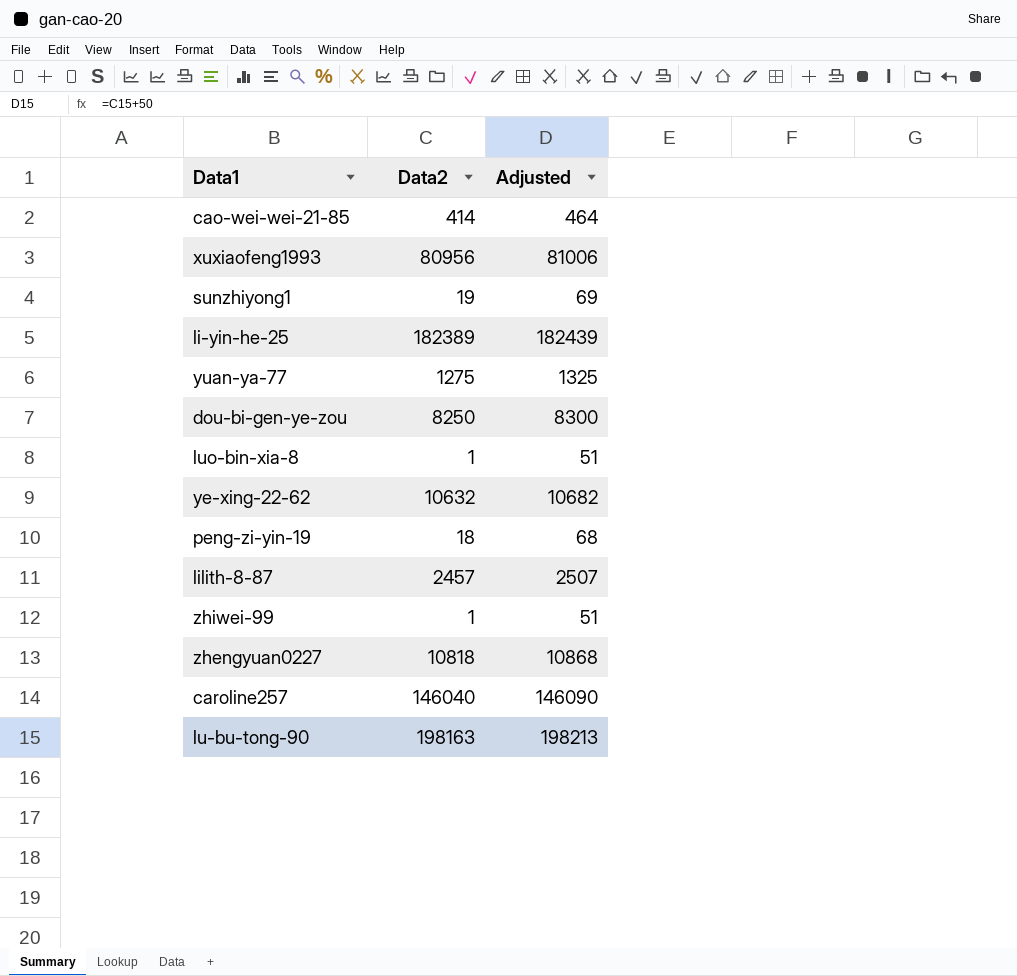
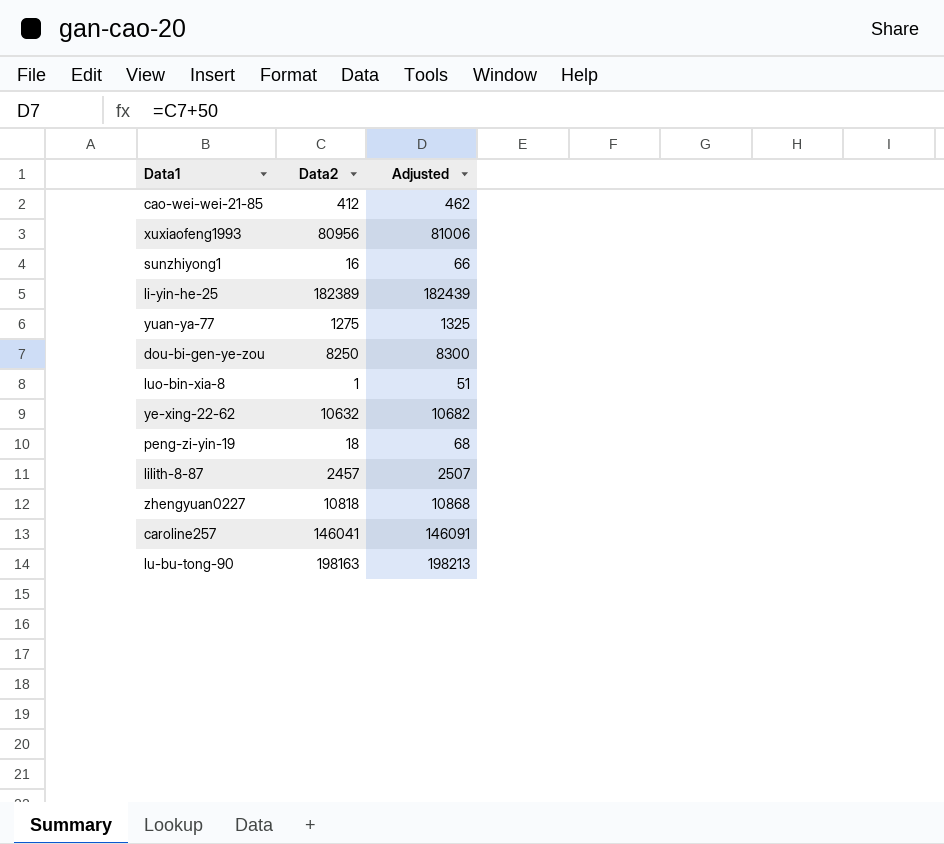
row zhiwei-99: 1 | 51 -> none
cao-wei-wei-21-85 | Data2: 414 -> 412
cao-wei-wei-21-85 | Adjusted: 464 -> 462
sunzhiyong1 | Data2: 19 -> 16
sunzhiyong1 | Adjusted: 69 -> 66
caroline257 | Data2: 146040 -> 146041
caroline257 | Adjusted: 146090 -> 146091

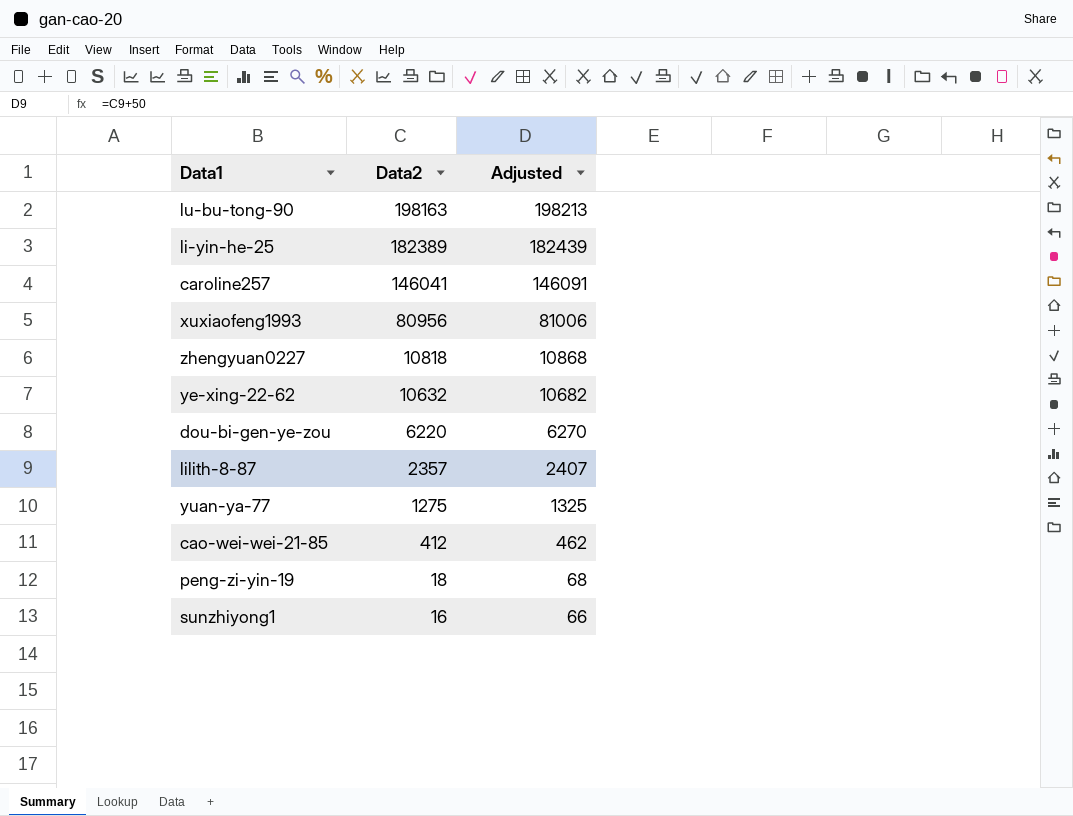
row order: none -> Data2 descending
row luo-bin-xia-8: 1 | 51 -> none
dou-bi-gen-ye-zou | Data2: 8250 -> 6220
dou-bi-gen-ye-zou | Adjusted: 8300 -> 6270
lilith-8-87 | Data2: 2457 -> 2357
lilith-8-87 | Adjusted: 2507 -> 2407

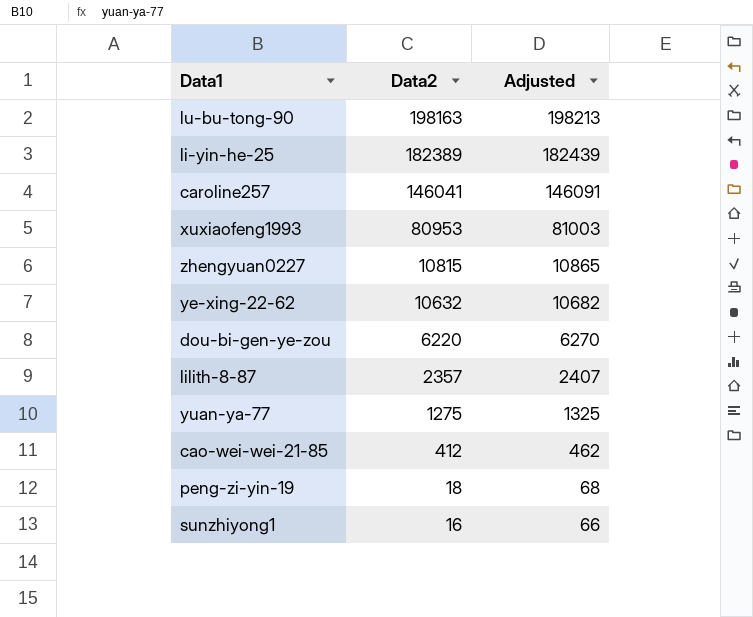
xuxiaofeng1993 | Data2: 80956 -> 80953
xuxiaofeng1993 | Adjusted: 81006 -> 81003
zhengyuan0227 | Data2: 10818 -> 10815
zhengyuan0227 | Adjusted: 10868 -> 10865

